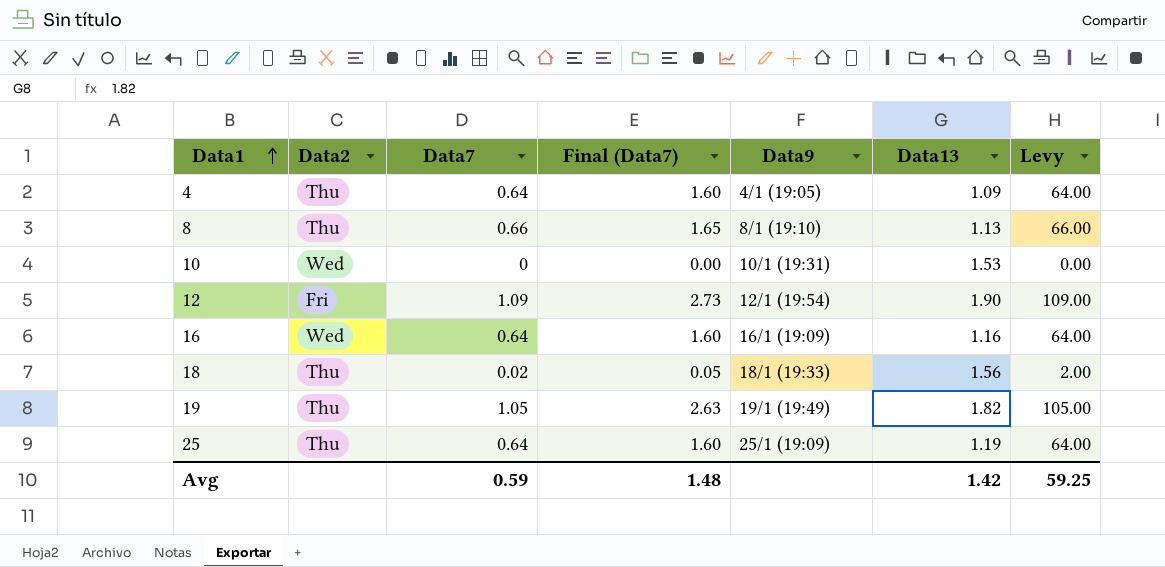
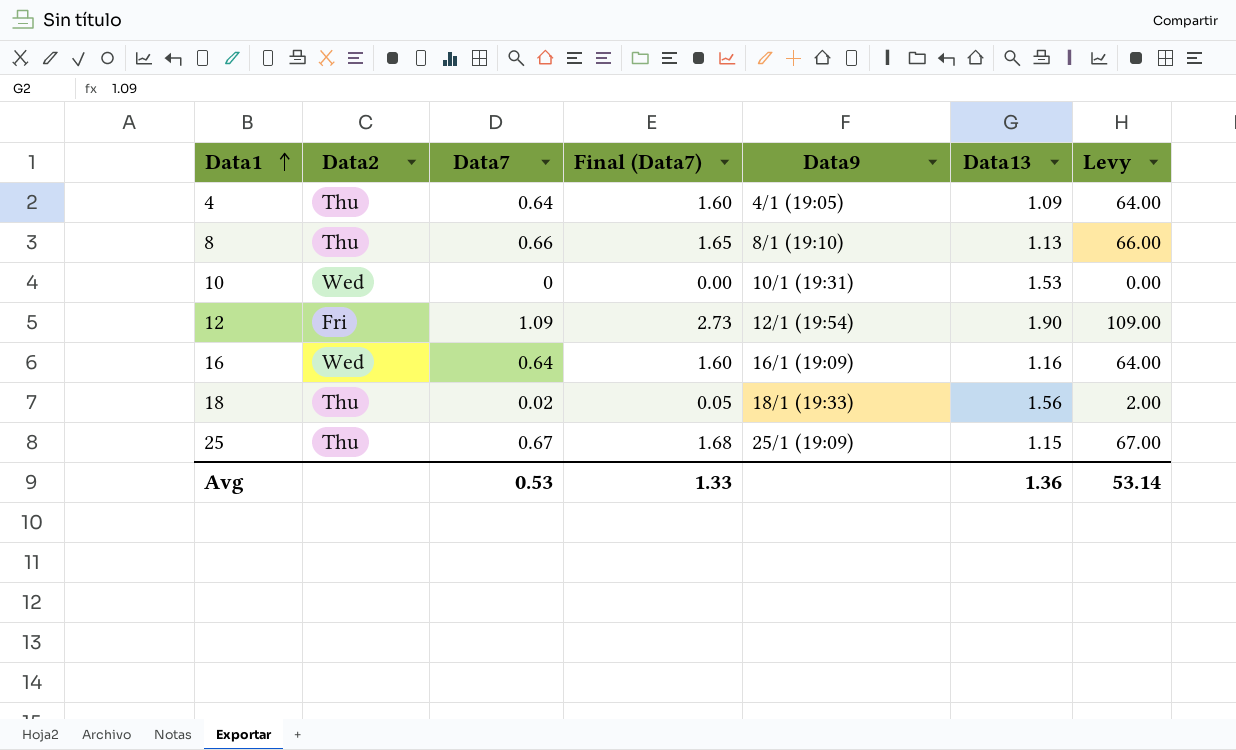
row 19: Thu | 1.05 | 2.63 | 19/1 (19:49) | 1.82 | 105.00 -> none
25 | Data7: 0.64 -> 0.67
25 | Final (Data7): 1.60 -> 1.68
25 | Data13: 1.19 -> 1.15
25 | Levy: 64.00 -> 67.00
Avg | Data7: 0.59 -> 0.53
Avg | Final (Data7): 1.48 -> 1.33
Avg | Data13: 1.42 -> 1.36
Avg | Levy: 59.25 -> 53.14

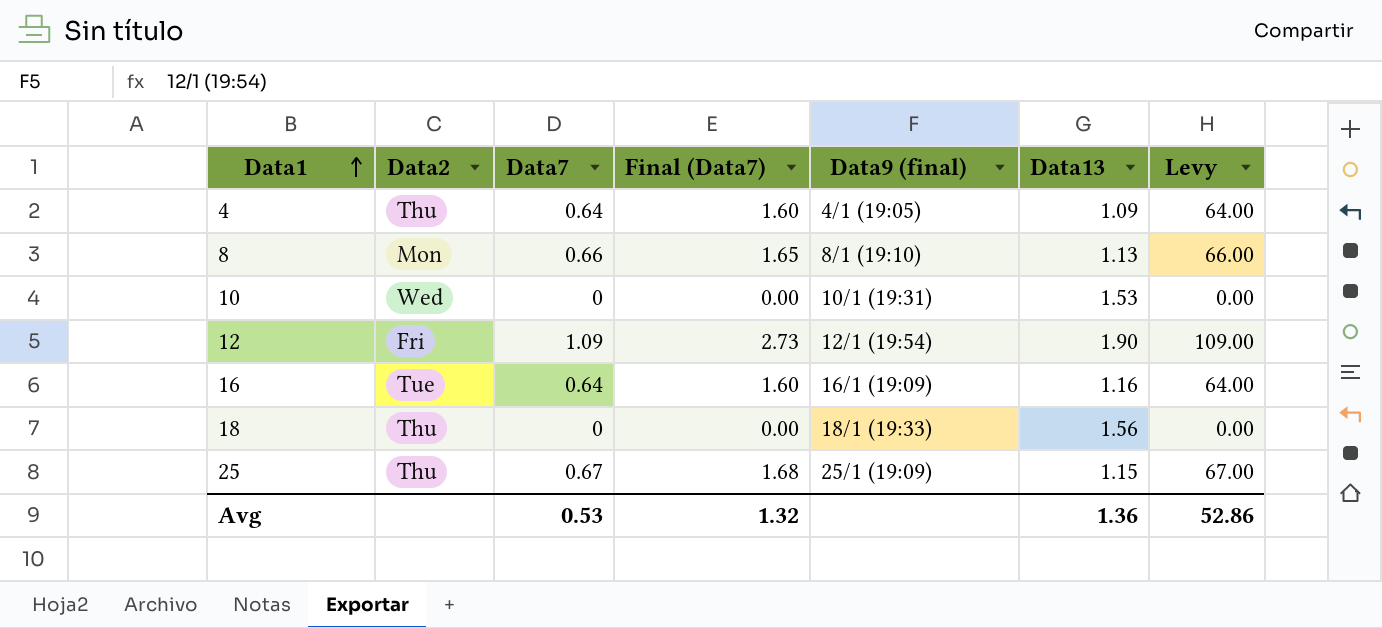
column name: Data9 -> Data9 (final)
8 | Data2: Thu -> Mon
16 | Data2: Wed -> Tue
18 | Data7: 0.02 -> 0
18 | Final (Data7): 0.05 -> 0.00
18 | Levy: 2.00 -> 0.00
Avg | Final (Data7): 1.33 -> 1.32
Avg | Levy: 53.14 -> 52.86

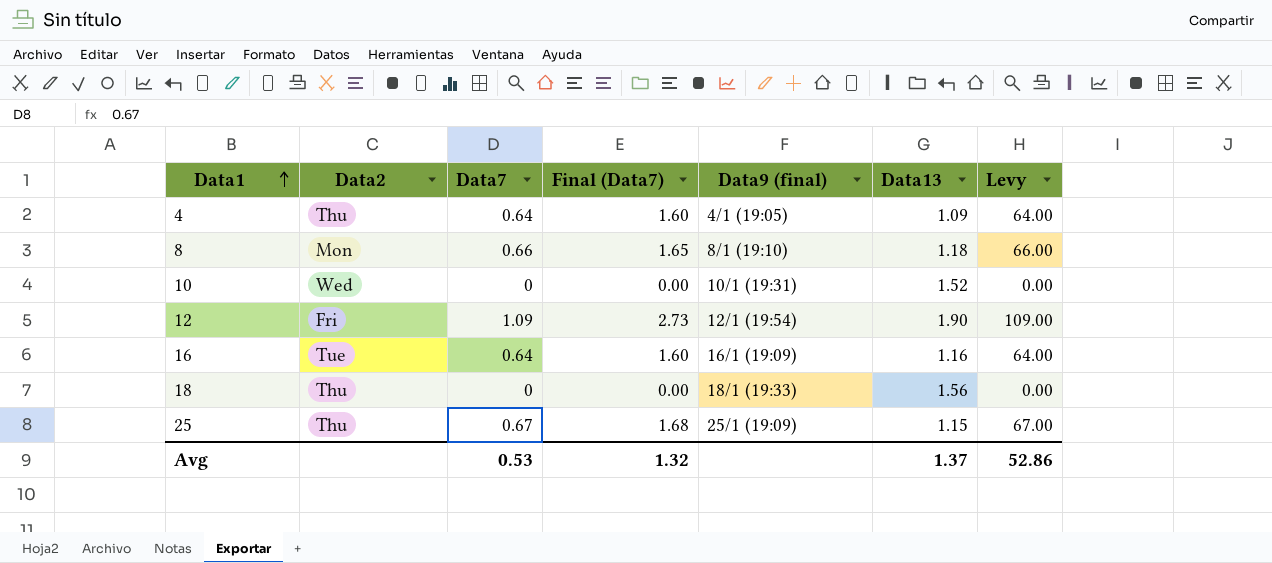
8 | Data13: 1.13 -> 1.18
10 | Data13: 1.53 -> 1.52
Avg | Data13: 1.36 -> 1.37

